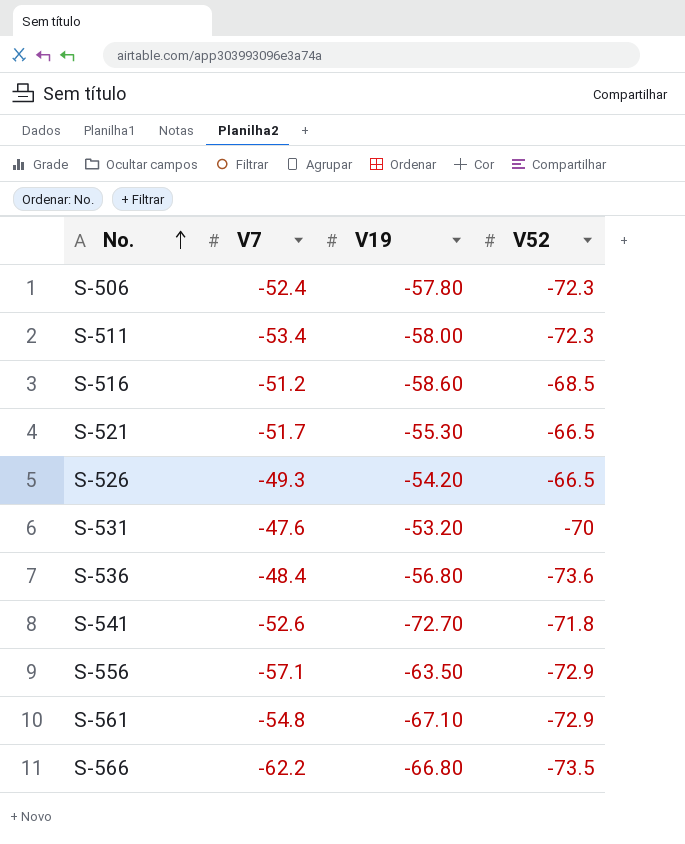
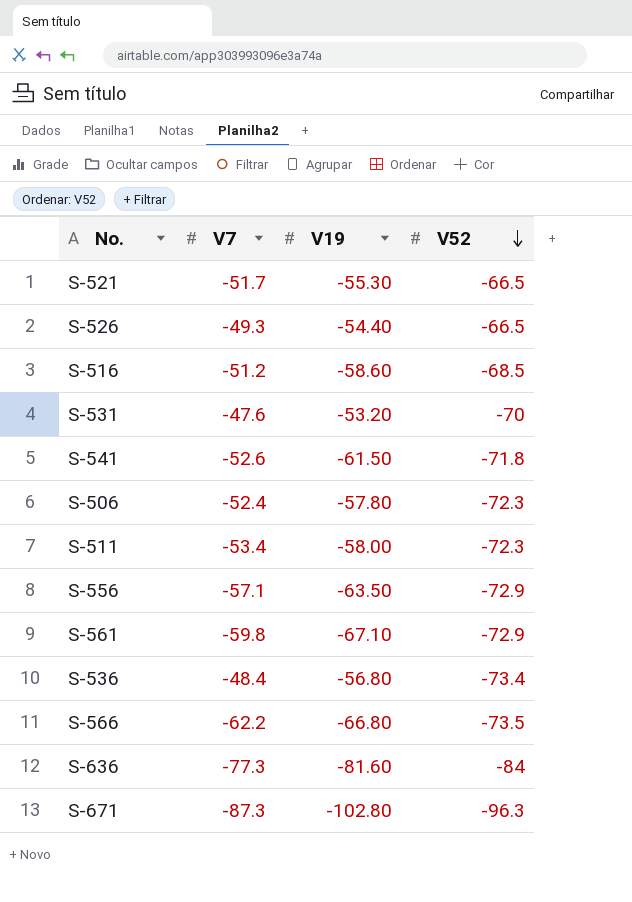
row order: No. ascending -> V52 descending
S-526 | V19: -54.20 -> -54.40
S-541 | V19: -72.70 -> -61.50
S-561 | V7: -54.8 -> -59.8
S-536 | V52: -73.6 -> -73.4
row S-636: none -> -77.3 | -81.60 | -84
row S-671: none -> -87.3 | -102.80 | -96.3

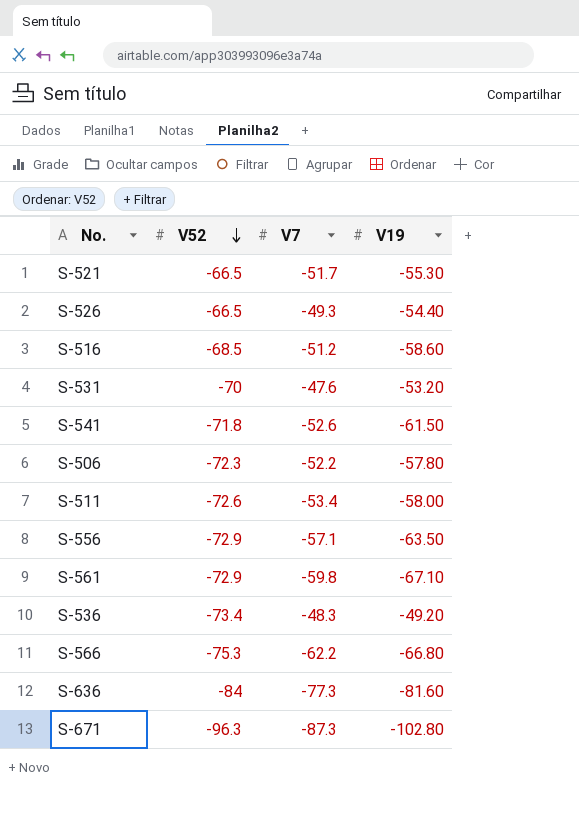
column V52 | position: 4 -> 2
S-506 | V7: -52.4 -> -52.2
S-511 | V52: -72.3 -> -72.6
S-536 | V7: -48.4 -> -48.3
S-536 | V19: -56.80 -> -49.20
S-566 | V52: -73.5 -> -75.3

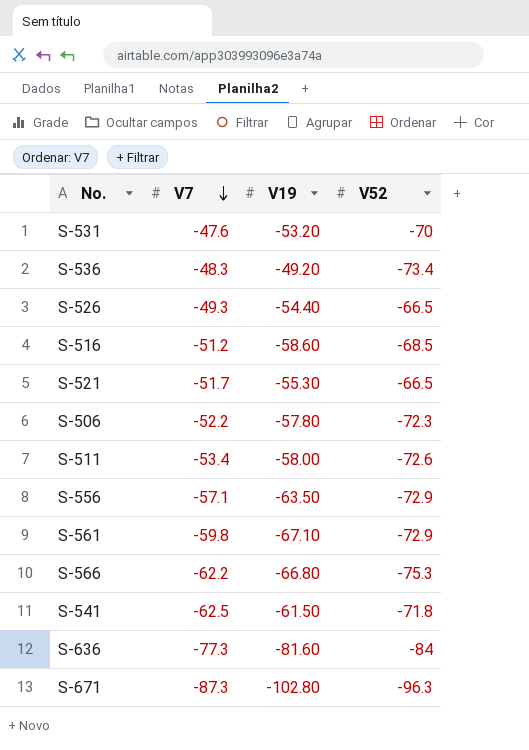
row order: V52 descending -> V7 descending
column V52 | position: 2 -> 4
S-541 | V7: -52.6 -> -62.5

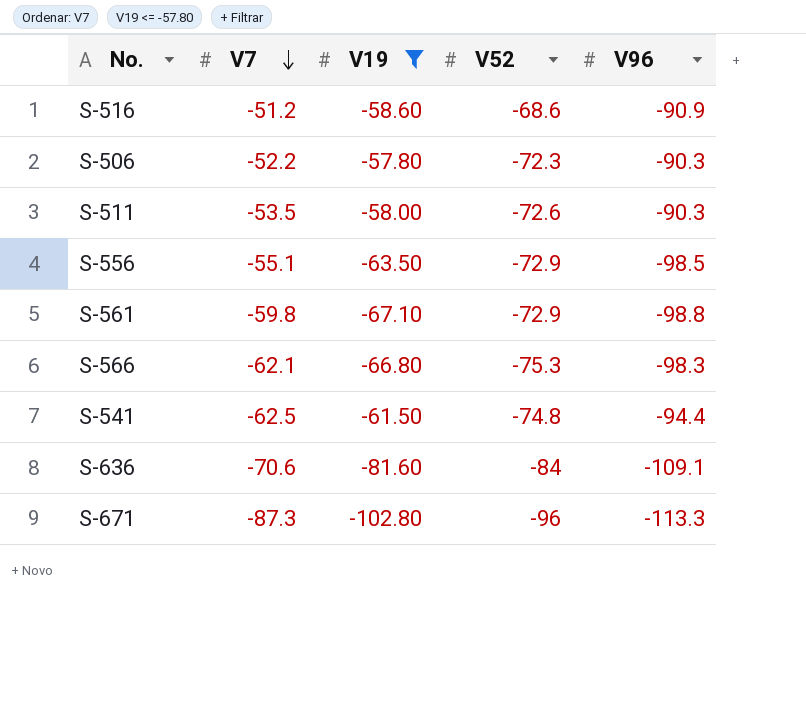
filter: none -> V19 <= -57.80
column V96 | position: none -> 5
S-516 | V52: -68.5 -> -68.6
S-511 | V7: -53.4 -> -53.5
S-556 | V7: -57.1 -> -55.1
S-566 | V7: -62.2 -> -62.1
S-541 | V52: -71.8 -> -74.8
S-636 | V7: -77.3 -> -70.6
S-671 | V52: -96.3 -> -96

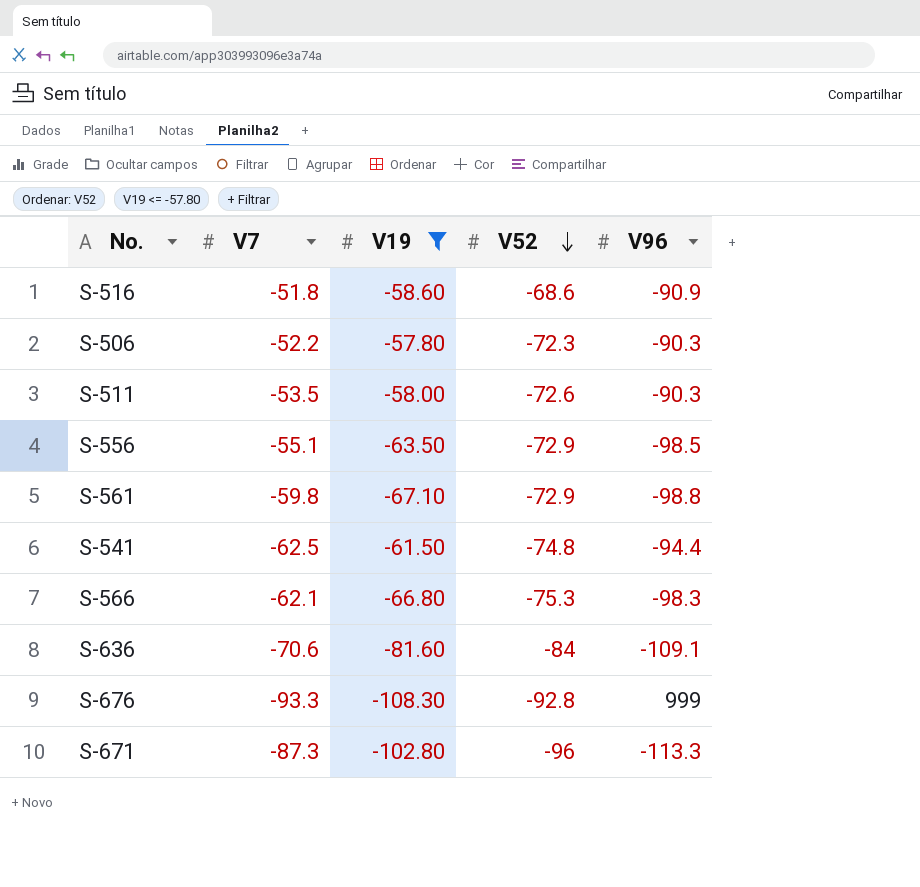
row order: V7 descending -> V52 descending
S-516 | V7: -51.2 -> -51.8
row S-676: none -> -93.3 | -108.30 | -92.8 | 999

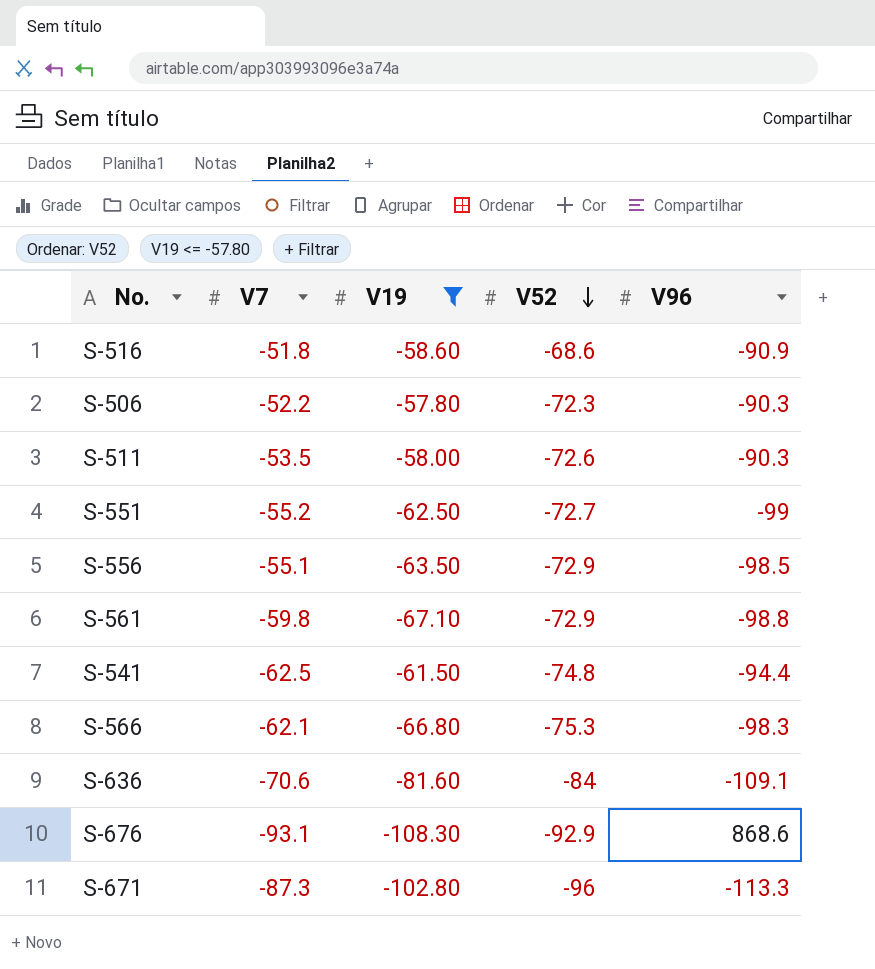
row S-551: none -> -55.2 | -62.50 | -72.7 | -99
S-676 | V7: -93.3 -> -93.1
S-676 | V52: -92.8 -> -92.9
S-676 | V96: 999 -> 868.6

